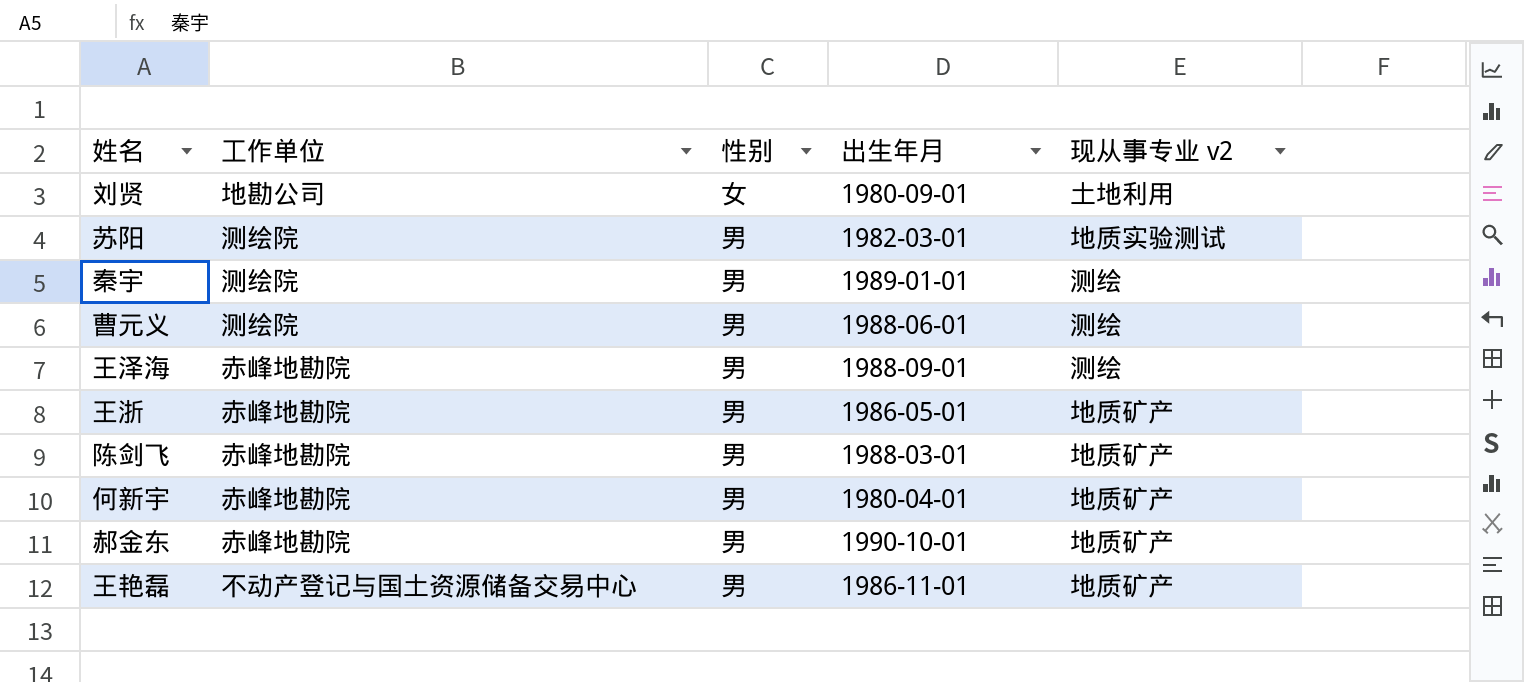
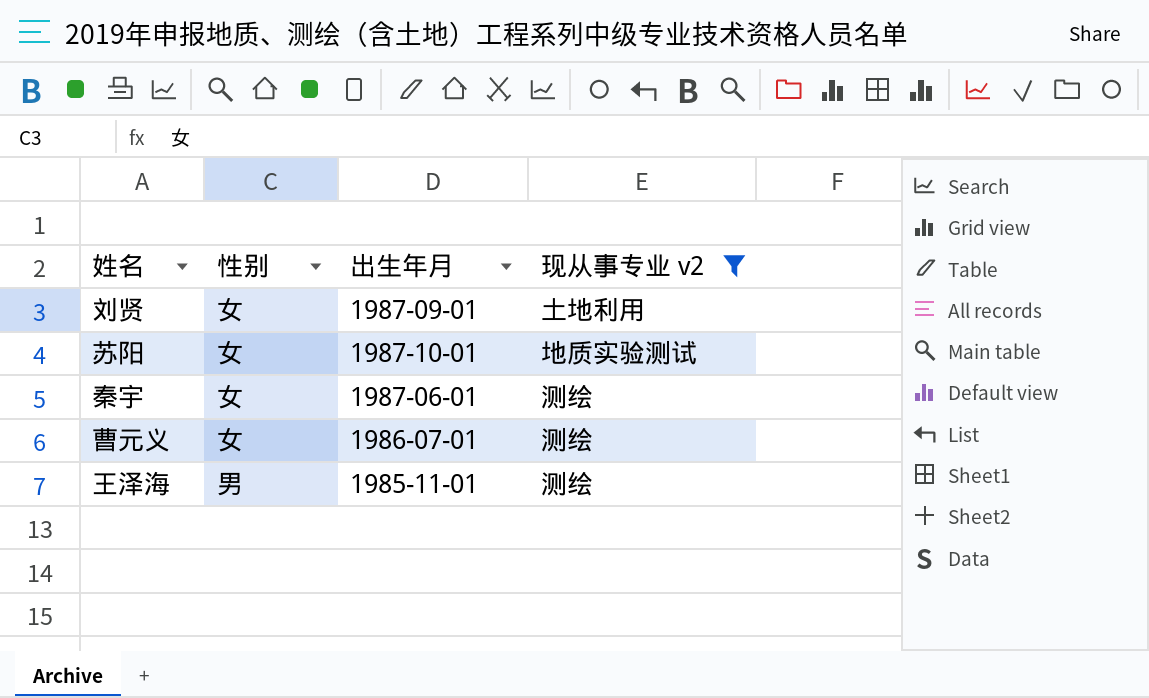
filter: none -> 现从事专业 v2 != 地质矿产
column 工作单位 | position: 2 -> none
刘贤 | 出生年月: 1980-09-01 -> 1987-09-01
苏阳 | 性别: 男 -> 女
苏阳 | 出生年月: 1982-03-01 -> 1987-10-01
秦宇 | 性别: 男 -> 女
秦宇 | 出生年月: 1989-01-01 -> 1987-06-01
曹元义 | 性别: 男 -> 女
曹元义 | 出生年月: 1988-06-01 -> 1986-07-01
王泽海 | 出生年月: 1988-09-01 -> 1985-11-01

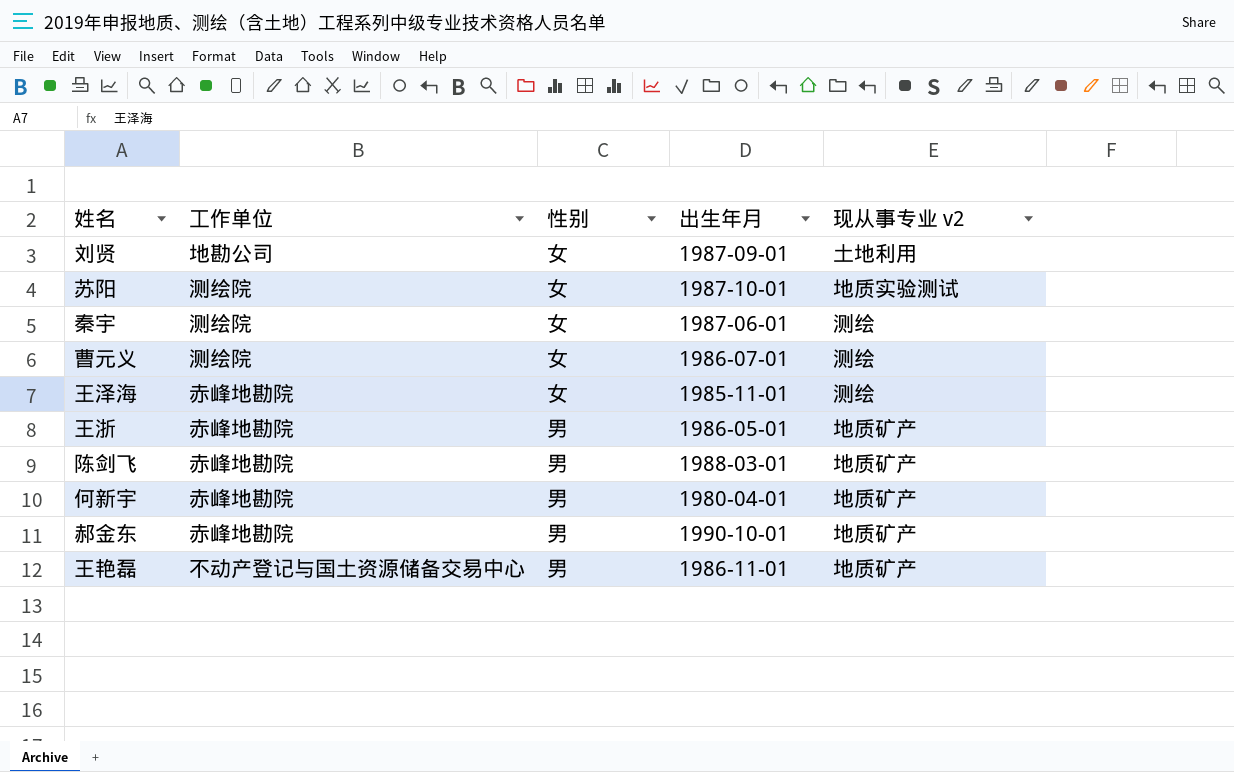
filter: 现从事专业 v2 != 地质矿产 -> none
column 工作单位 | position: none -> 2
王泽海 | 性别: 男 -> 女

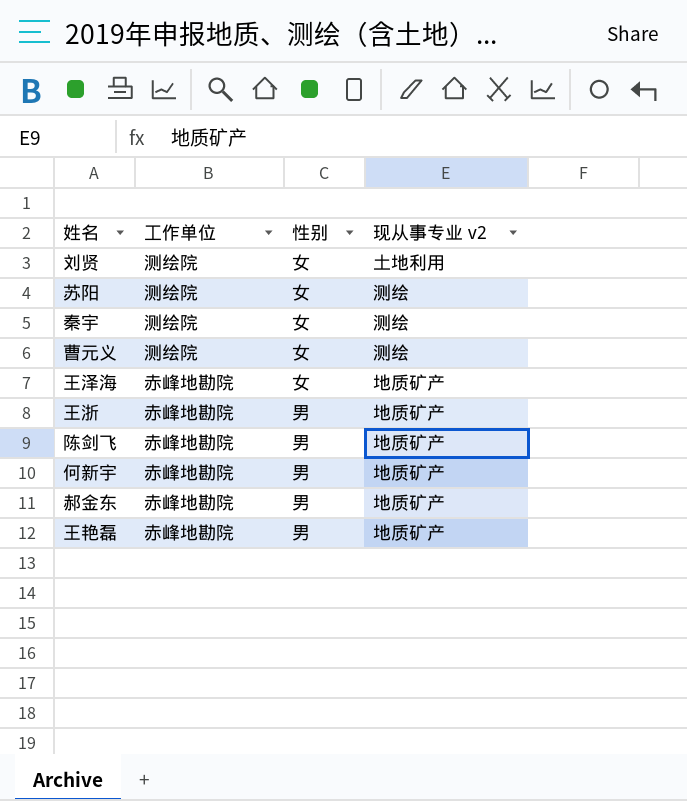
column 出生年月 | position: 4 -> none
刘贤 | 工作单位: 地勘公司 -> 测绘院
苏阳 | 现从事专业 v2: 地质实验测试 -> 测绘
王泽海 | 现从事专业 v2: 测绘 -> 地质矿产
王艳磊 | 工作单位: 不动产登记与国土资源储备交易中心 -> 赤峰地勘院

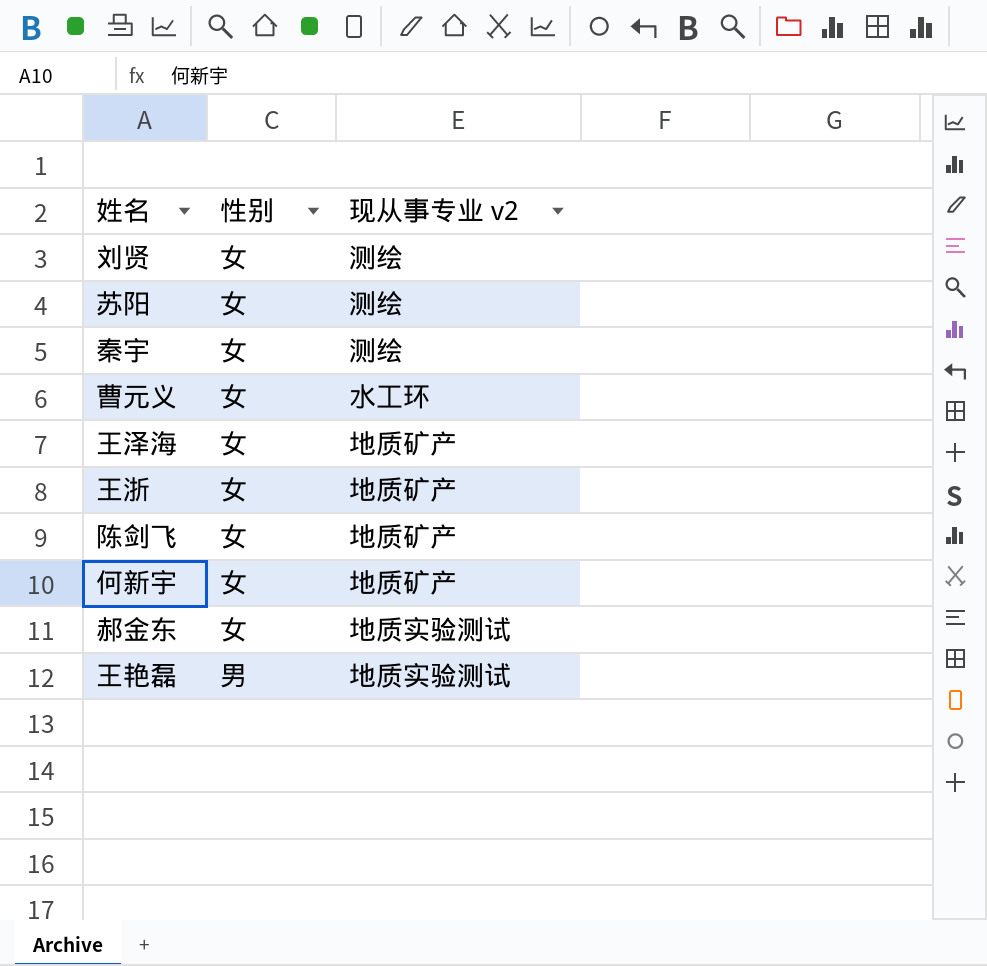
column 工作单位 | position: 2 -> none
刘贤 | 现从事专业 v2: 土地利用 -> 测绘
曹元义 | 现从事专业 v2: 测绘 -> 水工环
王浙 | 性别: 男 -> 女
陈剑飞 | 性别: 男 -> 女
何新宇 | 性别: 男 -> 女
郝金东 | 性别: 男 -> 女
郝金东 | 现从事专业 v2: 地质矿产 -> 地质实验测试
王艳磊 | 现从事专业 v2: 地质矿产 -> 地质实验测试

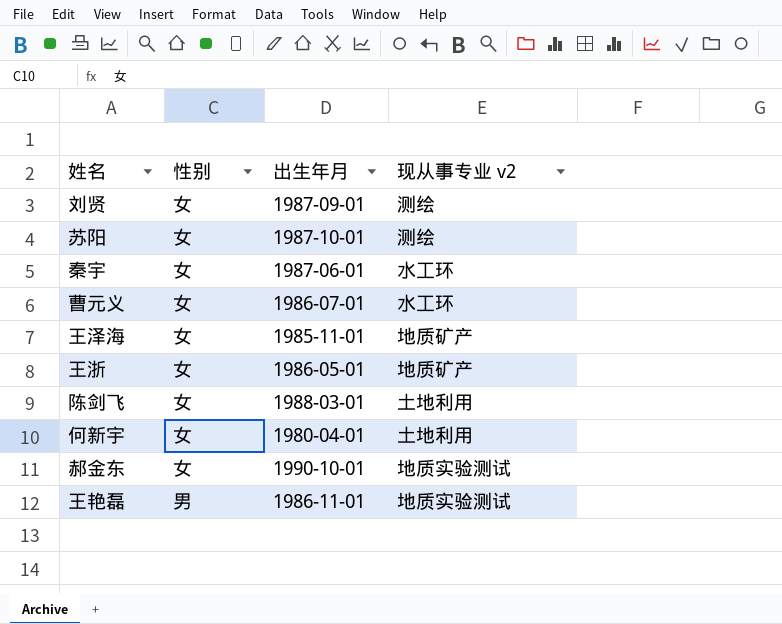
column 出生年月 | position: none -> 3
秦宇 | 现从事专业 v2: 测绘 -> 水工环
陈剑飞 | 现从事专业 v2: 地质矿产 -> 土地利用
何新宇 | 现从事专业 v2: 地质矿产 -> 土地利用

